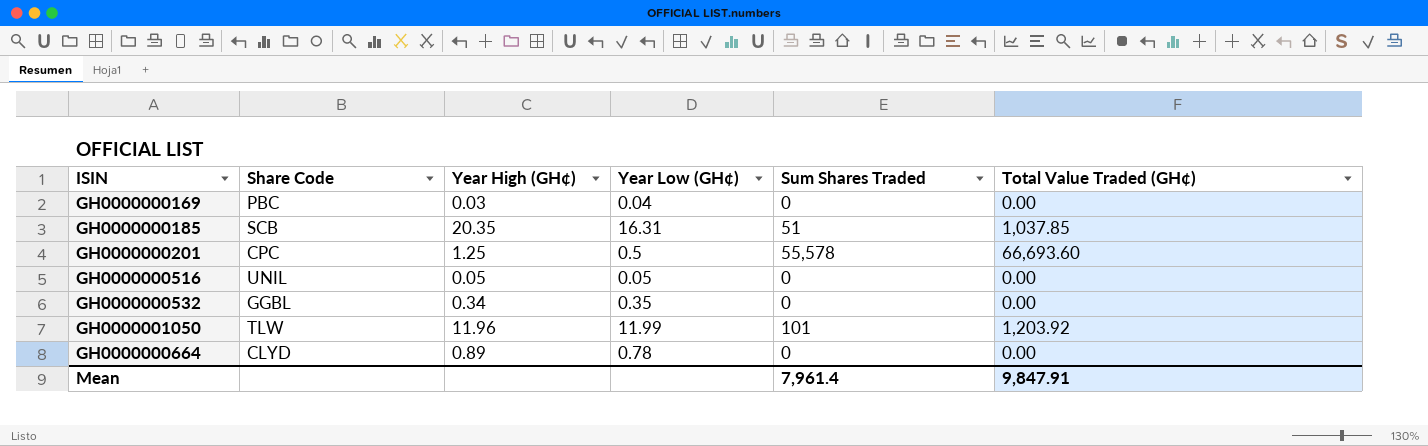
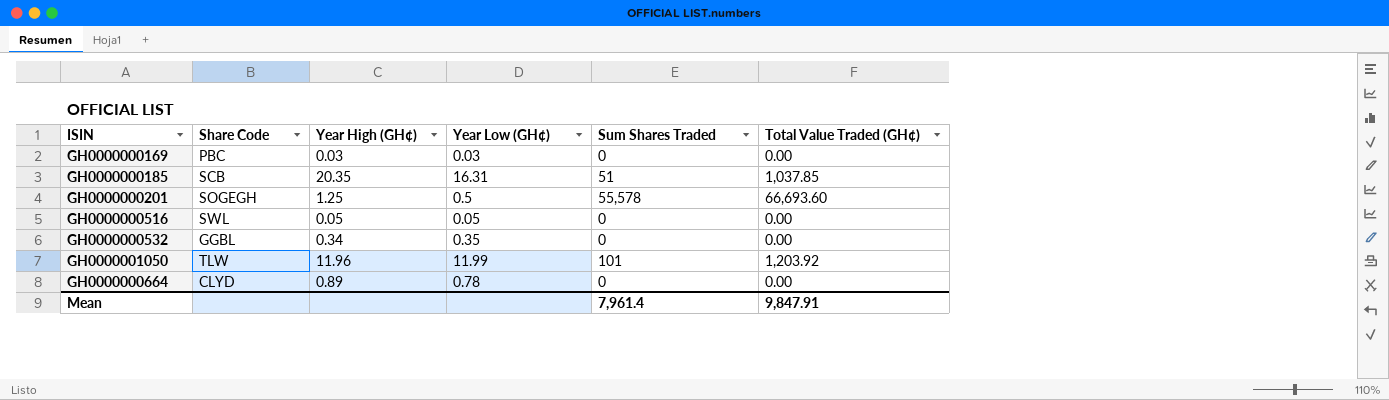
GH0000000169 | Year Low (GH¢): 0.04 -> 0.03
GH0000000201 | Share Code: CPC -> SOGEGH
GH0000000516 | Share Code: UNIL -> SWL

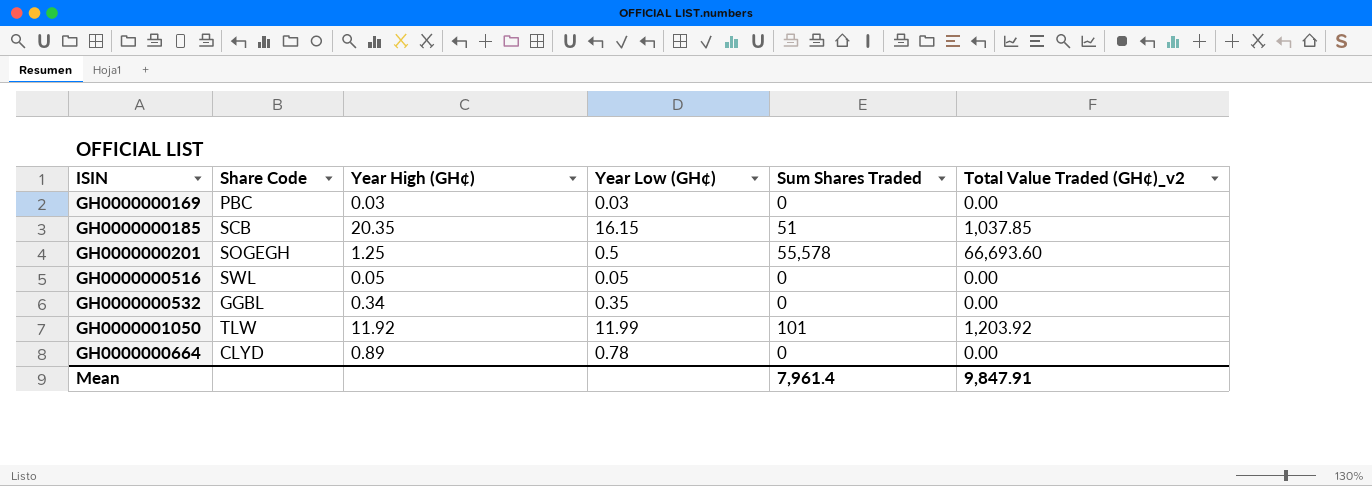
column name: Total Value Traded (GH¢) -> Total Value Traded (GH¢)_v2
GH0000000185 | Year Low (GH¢): 16.31 -> 16.15
GH0000001050 | Year High (GH¢): 11.96 -> 11.92

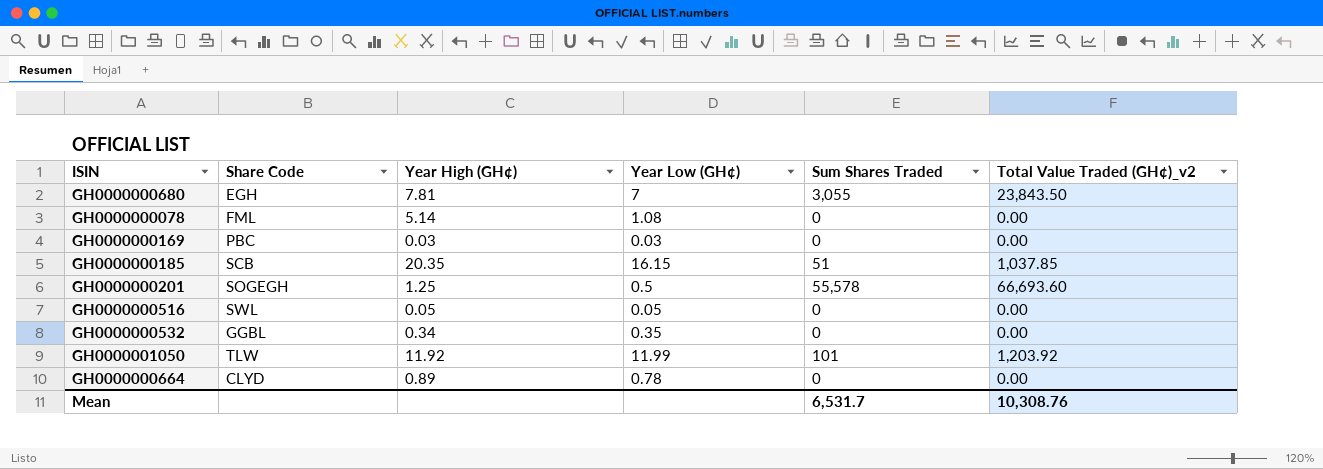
row GH0000000680: none -> EGH | 7.81 | 7 | 3,055 | 23,843.50
row GH0000000078: none -> FML | 5.14 | 1.08 | 0 | 0.00
Mean | Sum Shares Traded: 7,961.4 -> 6,531.7
Mean | Total Value Traded (GH¢)_v2: 9,847.91 -> 10,308.76

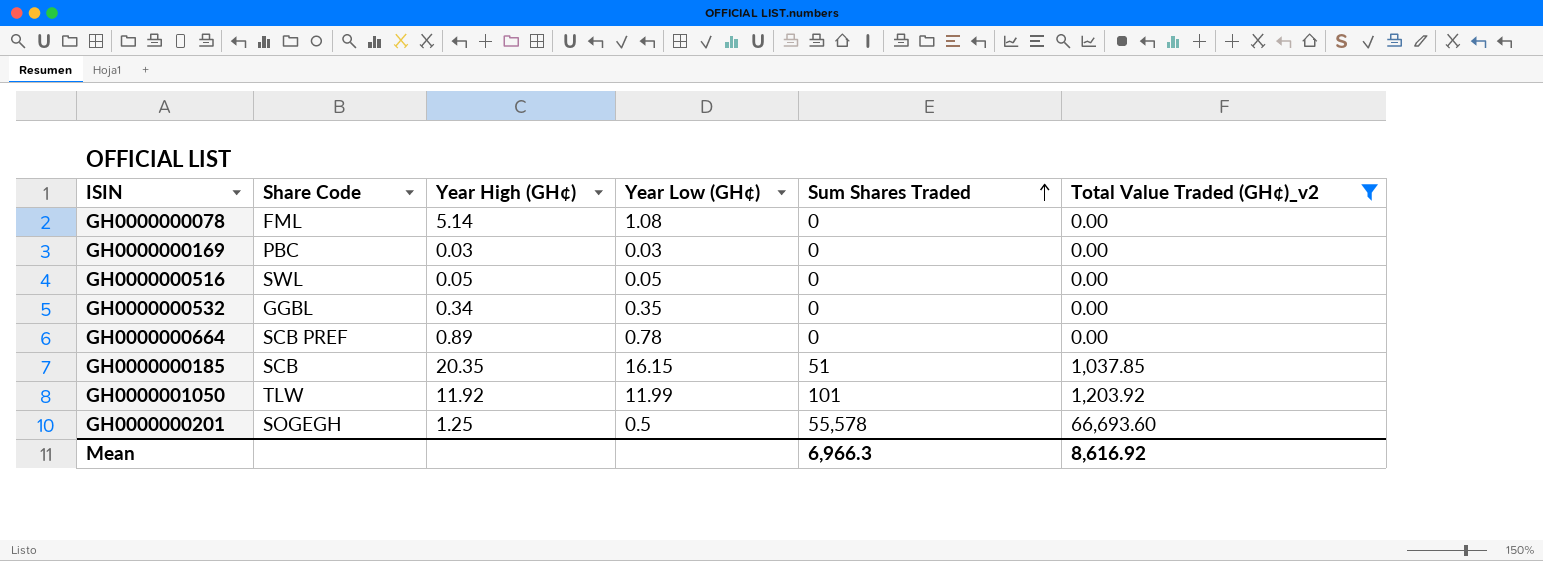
filter: none -> Total Value Traded (GH¢)_v2 != 23,843.50
row order: none -> Sum Shares Traded ascending
GH0000000664 | Share Code: CLYD -> SCB PREF
Mean | Sum Shares Traded: 6,531.7 -> 6,966.3
Mean | Total Value Traded (GH¢)_v2: 10,308.76 -> 8,616.92

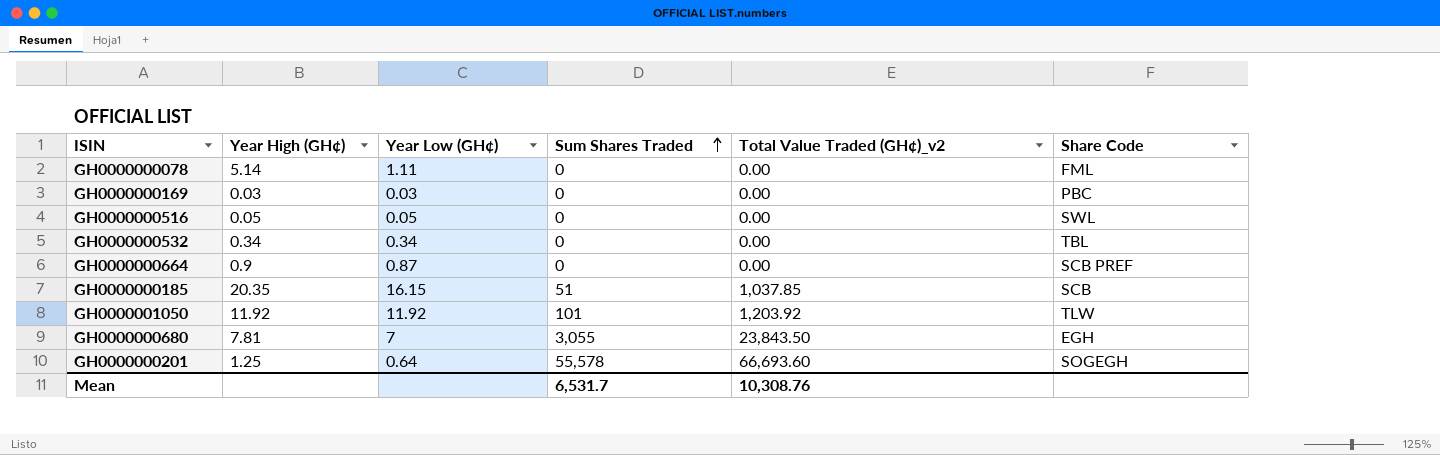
filter: Total Value Traded (GH¢)_v2 != 23,843.50 -> none
column Share Code | position: 2 -> 6
GH0000000078 | Year Low (GH¢): 1.08 -> 1.11
GH0000000532 | Year Low (GH¢): 0.35 -> 0.34
GH0000000532 | Share Code: GGBL -> TBL
GH0000000664 | Year High (GH¢): 0.89 -> 0.9
GH0000000664 | Year Low (GH¢): 0.78 -> 0.87
GH0000001050 | Year Low (GH¢): 11.99 -> 11.92
GH0000000201 | Year Low (GH¢): 0.5 -> 0.64
Mean | Sum Shares Traded: 6,966.3 -> 6,531.7
Mean | Total Value Traded (GH¢)_v2: 8,616.92 -> 10,308.76

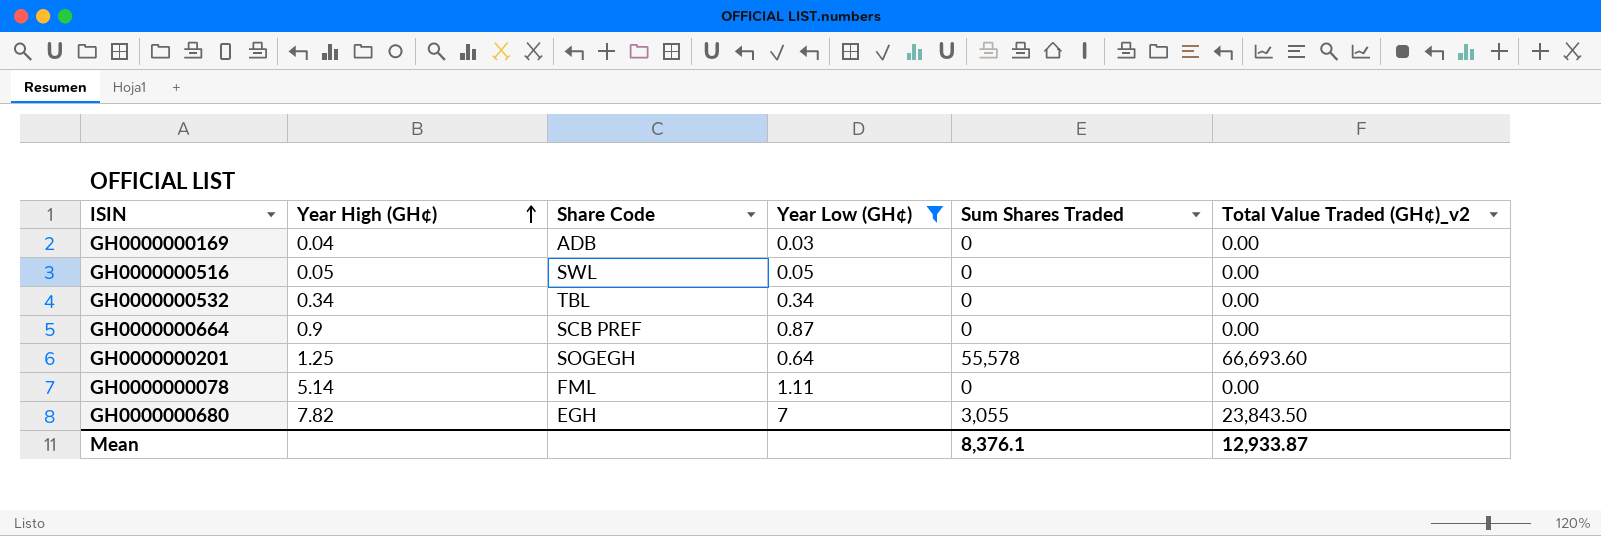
filter: none -> Year Low (GH¢) <= 7
row order: Sum Shares Traded ascending -> Year High (GH¢) ascending
column Share Code | position: 6 -> 3
GH0000000169 | Year High (GH¢): 0.03 -> 0.04
GH0000000169 | Share Code: PBC -> ADB
GH0000000680 | Year High (GH¢): 7.81 -> 7.82
Mean | Sum Shares Traded: 6,531.7 -> 8,376.1
Mean | Total Value Traded (GH¢)_v2: 10,308.76 -> 12,933.87

